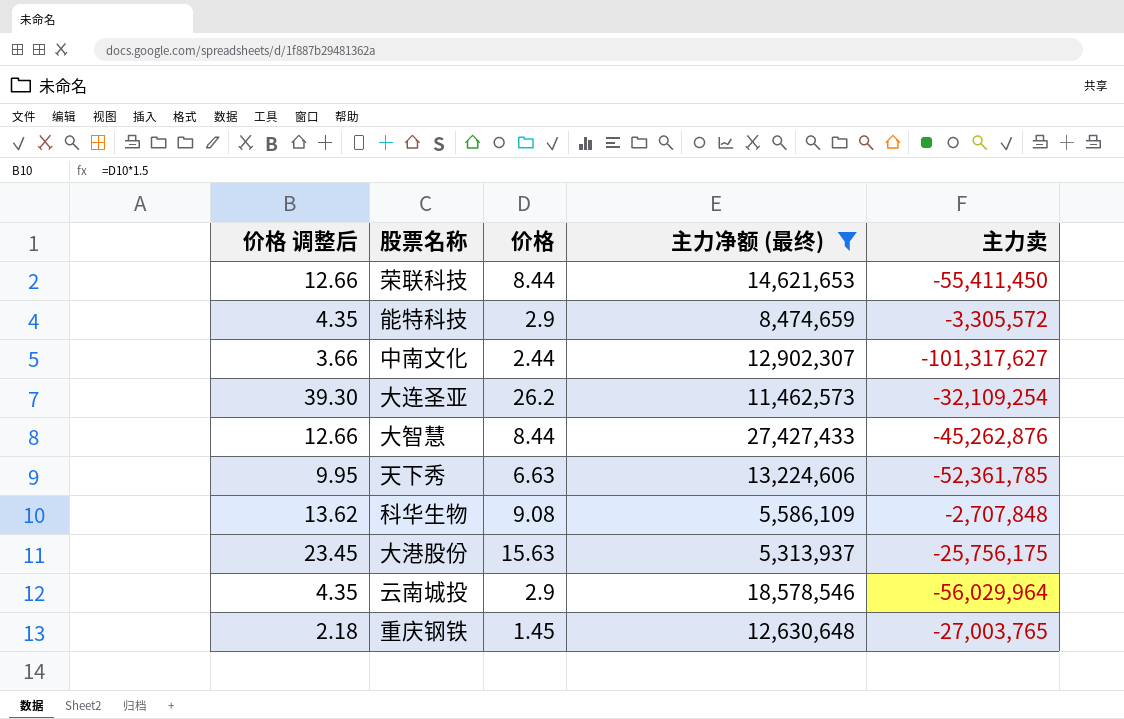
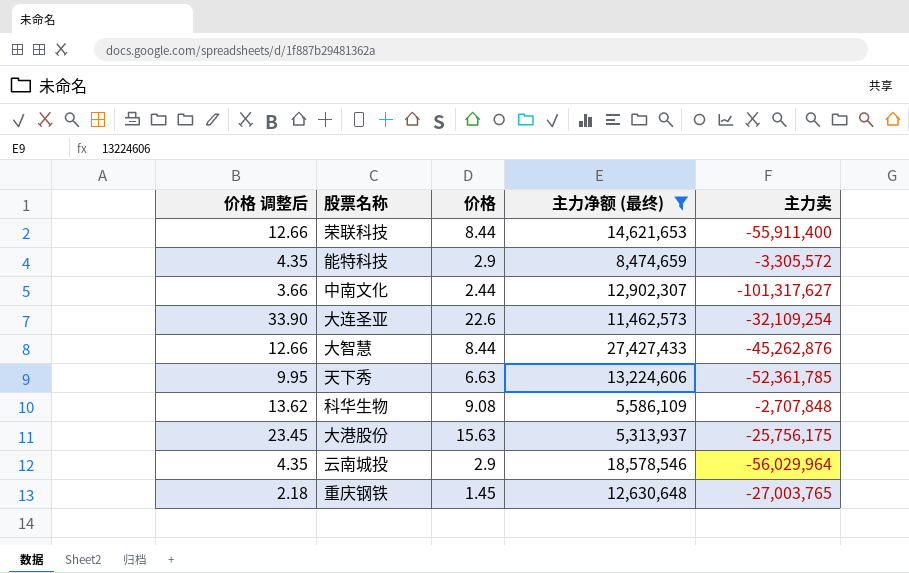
荣联科技 | 主力卖: -55,411,450 -> -55,911,400
大连圣亚 | 价格 调整后: 39.30 -> 33.90
大连圣亚 | 价格: 26.2 -> 22.6

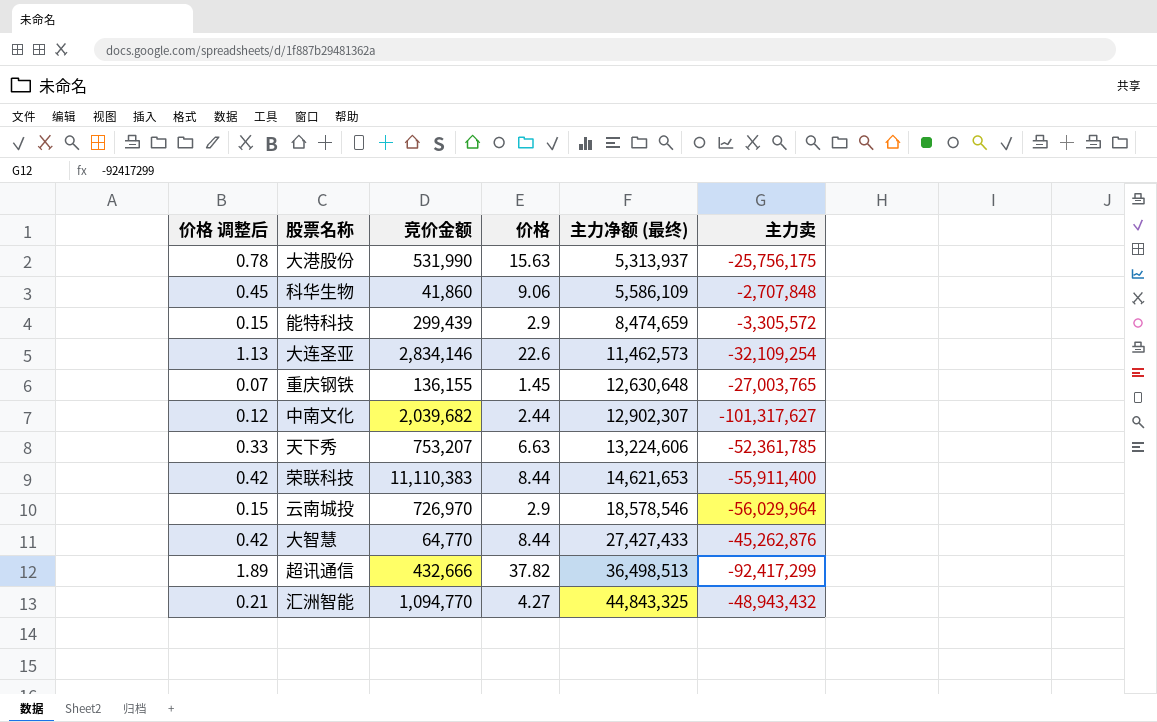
filter: 主力净额 (最终) <= 27,427,433 -> none
row order: none -> 主力净额 (最终) ascending
column 价格 调整后 | formula: [价格] * 1.5 -> [价格] * 0.05
column 竞价金额 | position: none -> 3
科华生物 | 价格: 9.08 -> 9.06

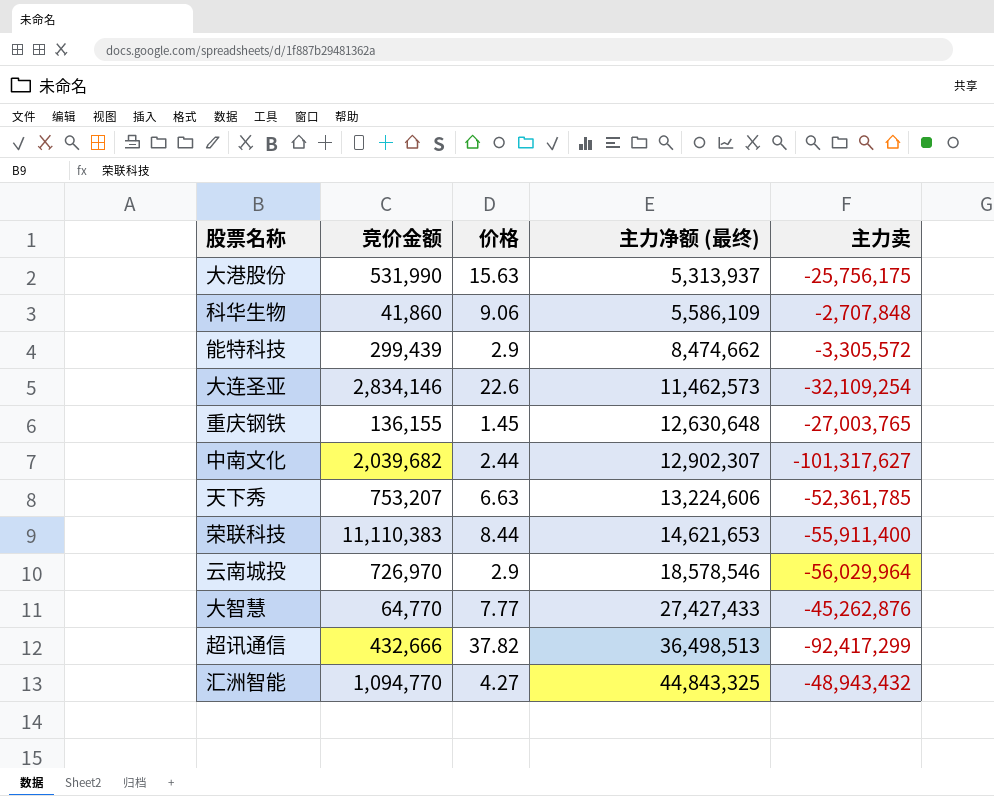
column 价格 调整后 | formula: [价格] * 0.05 -> none
能特科技 | 主力净额 (最终): 8,474,659 -> 8,474,662
大智慧 | 价格: 8.44 -> 7.77

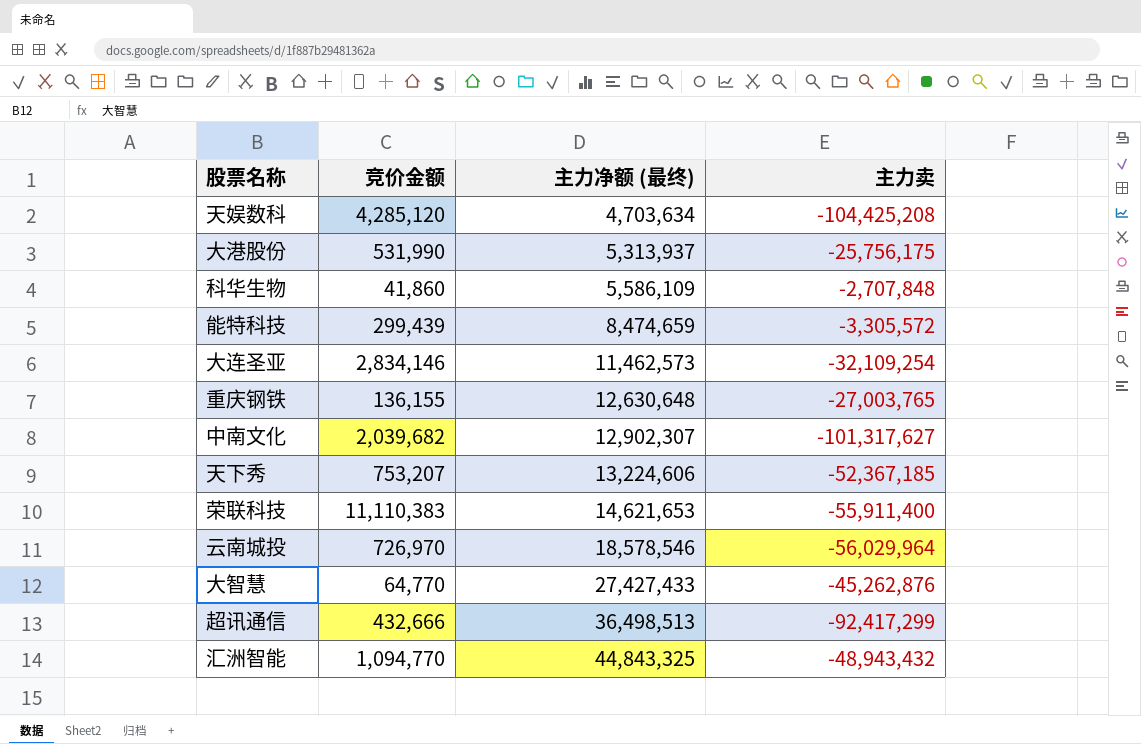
column 价格 | position: 3 -> none
row 天娱数科: none -> 4,285,120 | 4,703,634 | -104,425,208
能特科技 | 主力净额 (最终): 8,474,662 -> 8,474,659
天下秀 | 主力卖: -52,361,785 -> -52,367,185

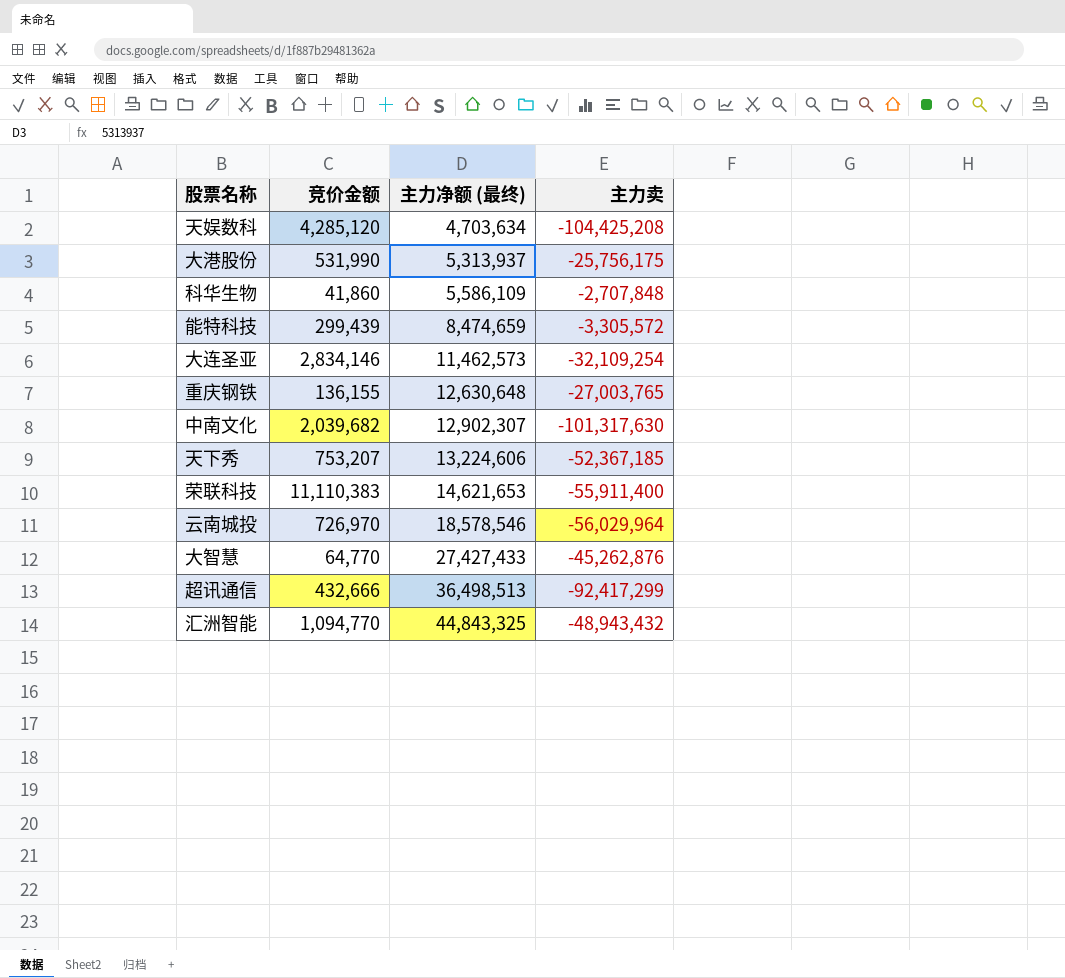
中南文化 | 主力卖: -101,317,627 -> -101,317,630

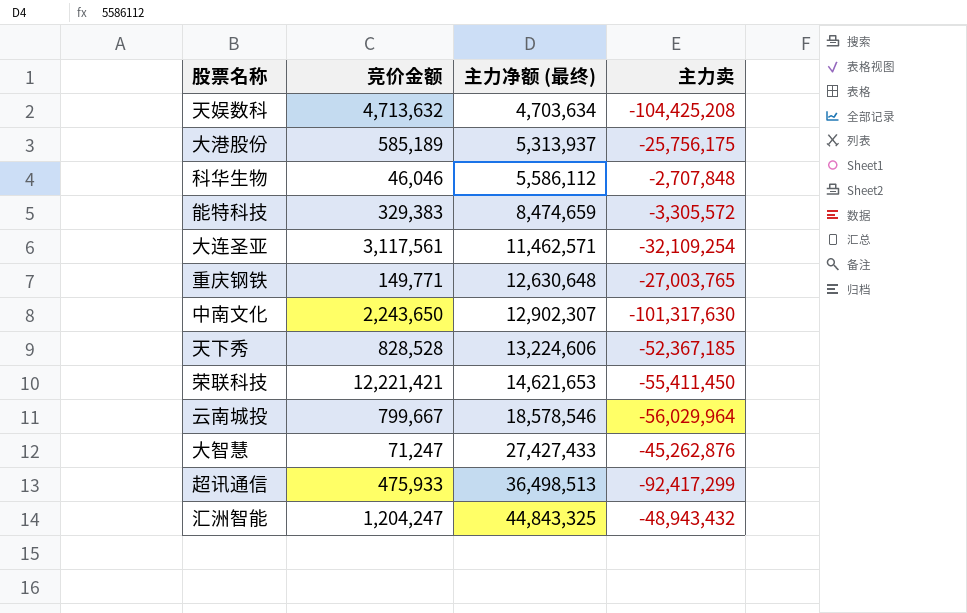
天娱数科 | 竞价金额: 4,285,120 -> 4,713,632
大港股份 | 竞价金额: 531,990 -> 585,189
科华生物 | 竞价金额: 41,860 -> 46,046
科华生物 | 主力净额 (最终): 5,586,109 -> 5,586,112
能特科技 | 竞价金额: 299,439 -> 329,383
大连圣亚 | 竞价金额: 2,834,146 -> 3,117,561
大连圣亚 | 主力净额 (最终): 11,462,573 -> 11,462,571
重庆钢铁 | 竞价金额: 136,155 -> 149,771
中南文化 | 竞价金额: 2,039,682 -> 2,243,650
天下秀 | 竞价金额: 753,207 -> 828,528
荣联科技 | 竞价金额: 11,110,383 -> 12,221,421
荣联科技 | 主力卖: -55,911,400 -> -55,411,450
云南城投 | 竞价金额: 726,970 -> 799,667
大智慧 | 竞价金额: 64,770 -> 71,247
超讯通信 | 竞价金额: 432,666 -> 475,933
汇洲智能 | 竞价金额: 1,094,770 -> 1,204,247

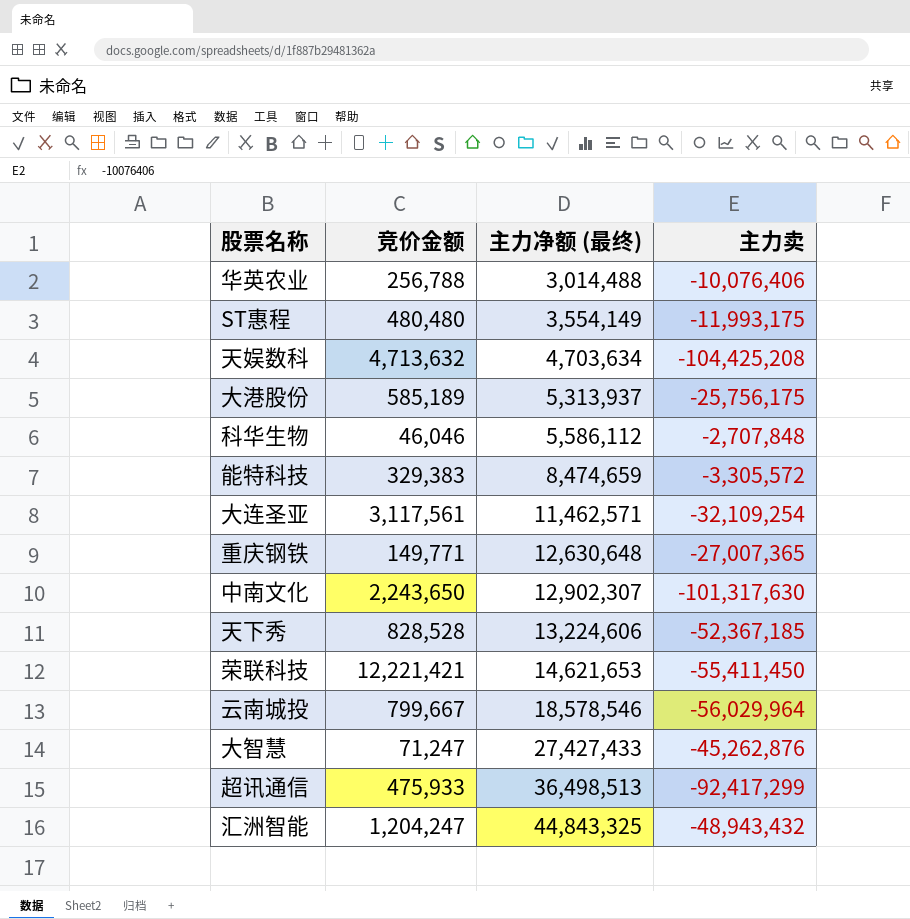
row 华英农业: none -> 256,788 | 3,014,488 | -10,076,406
row ST惠程: none -> 480,480 | 3,554,149 | -11,993,175
重庆钢铁 | 主力卖: -27,003,765 -> -27,007,365

